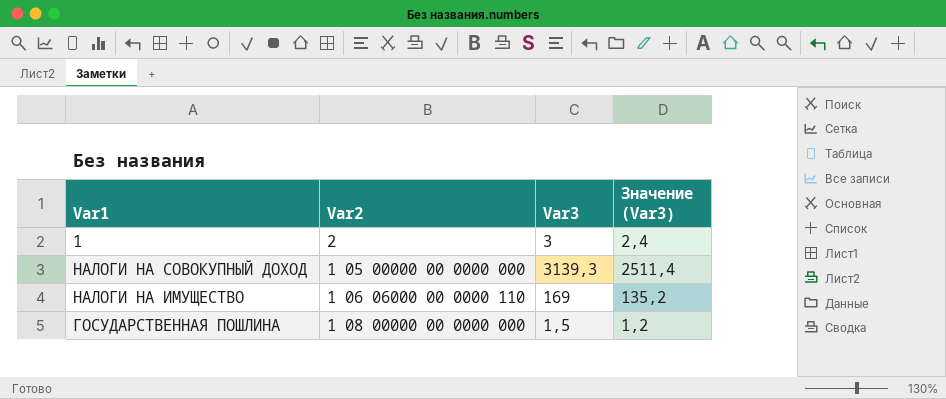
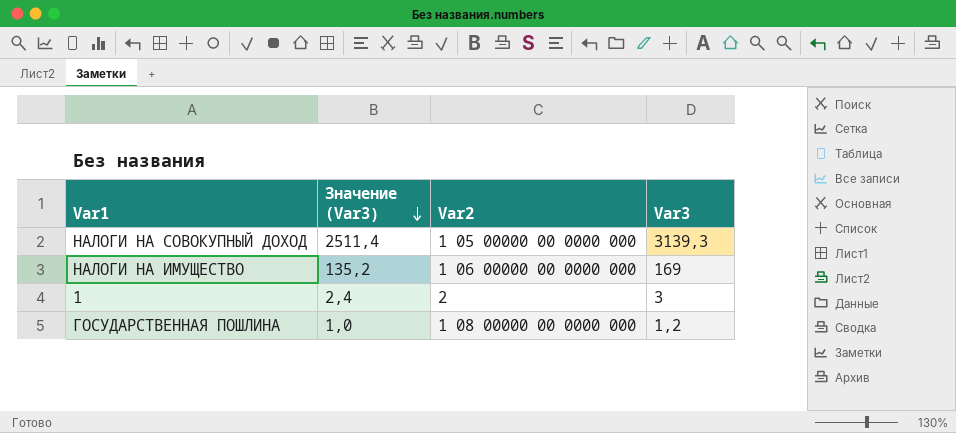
row order: none -> Значение (Var3) descending
column Значение (Var3) | position: 4 -> 2
НАЛОГИ НА ИМУЩЕСТВО | Var2: 1 06 06000 00 0000 110 -> 1 06 00000 00 0000 000
ГОСУДАРСТВЕННАЯ ПОШЛИНА | Значение (Var3): 1,2 -> 1,0
ГОСУДАРСТВЕННАЯ ПОШЛИНА | Var3: 1,5 -> 1,2

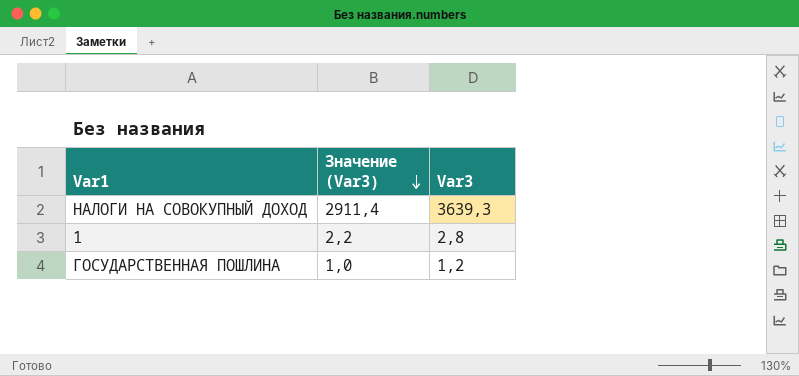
column Var2 | position: 3 -> none
row НАЛОГИ НА ИМУЩЕСТВО: 135,2 | 1 06 00000 00 0000 000 | 169 -> none
НАЛОГИ НА СОВОКУПНЫЙ ДОХОД | Значение (Var3): 2511,4 -> 2911,4
НАЛОГИ НА СОВОКУПНЫЙ ДОХОД | Var3: 3139,3 -> 3639,3
1 | Значение (Var3): 2,4 -> 2,2
1 | Var3: 3 -> 2,8

